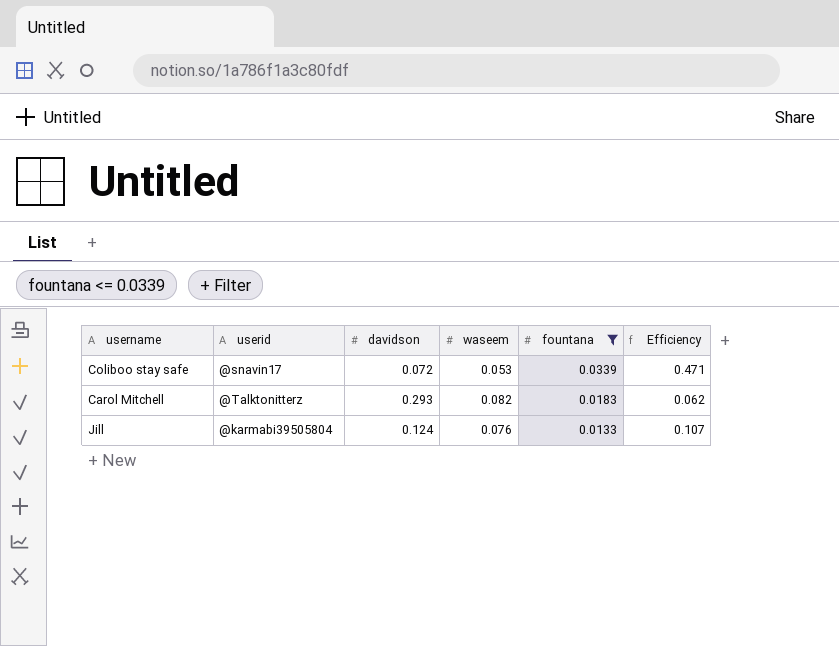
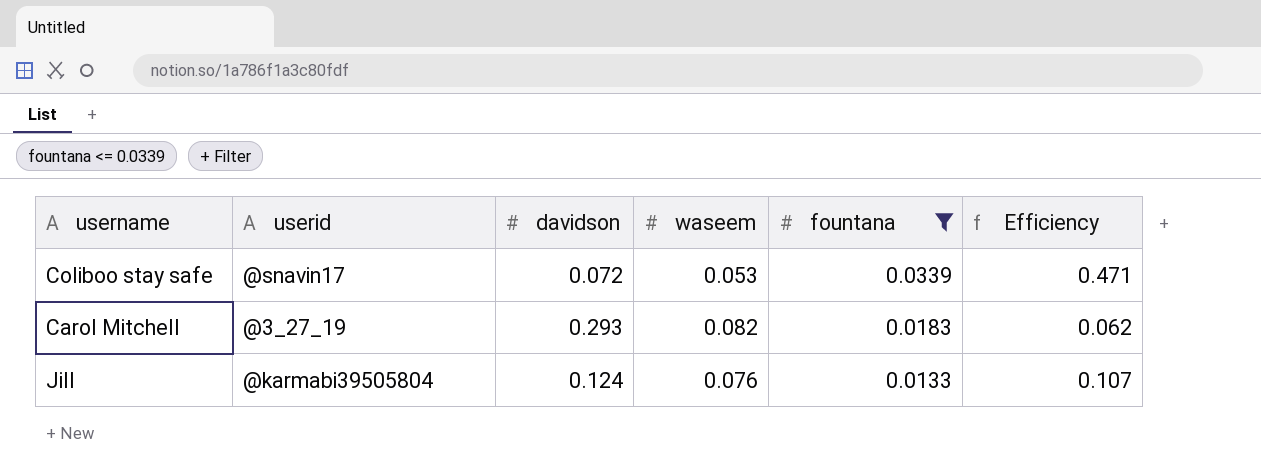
Carol Mitchell | userid: @Talktonitterz -> @3_27_19

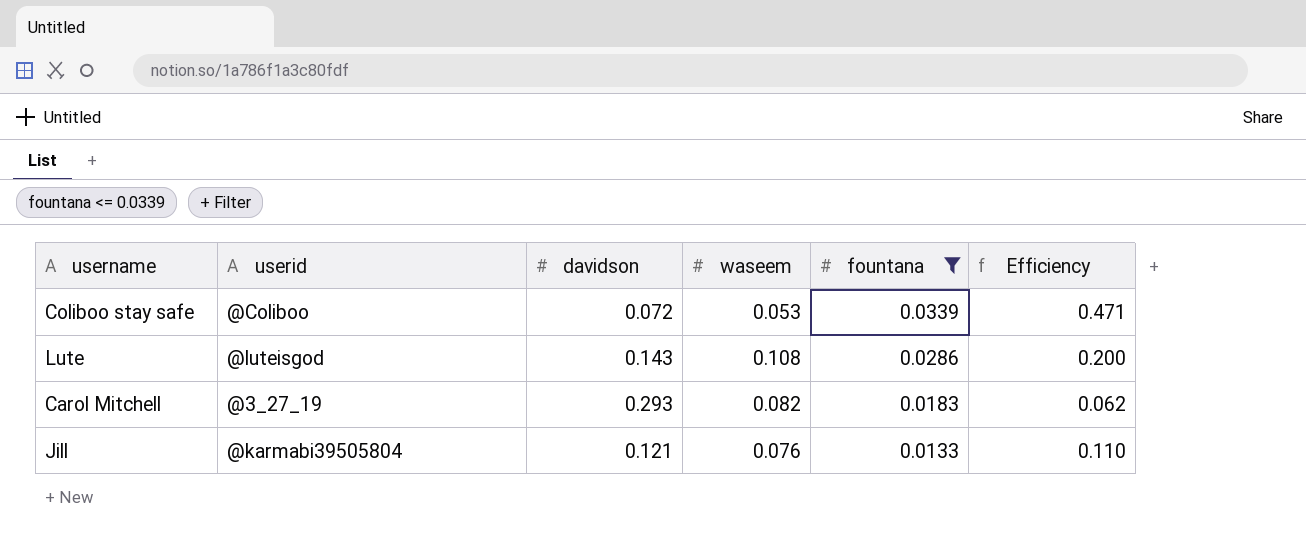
Coliboo stay safe | userid: @snavin17 -> @Coliboo
row Lute: none -> @luteisgod | 0.143 | 0.108 | 0.0286 | 0.200
Jill | davidson: 0.124 -> 0.121
Jill | Efficiency: 0.107 -> 0.110

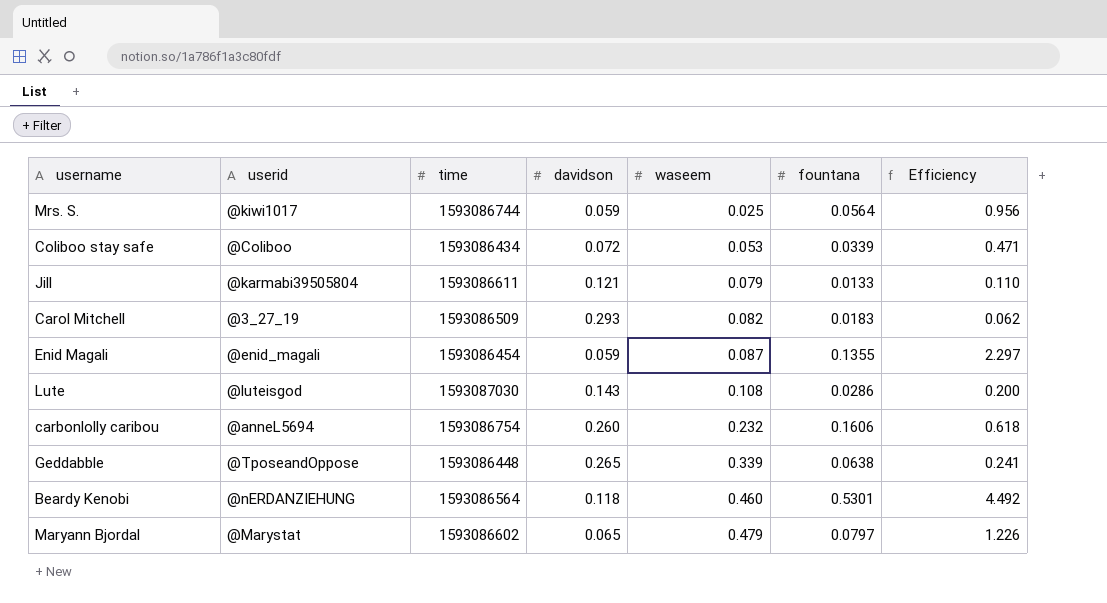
filter: fountana <= 0.0339 -> none
row order: fountana descending -> waseem ascending
column time | position: none -> 3
Jill | waseem: 0.076 -> 0.079

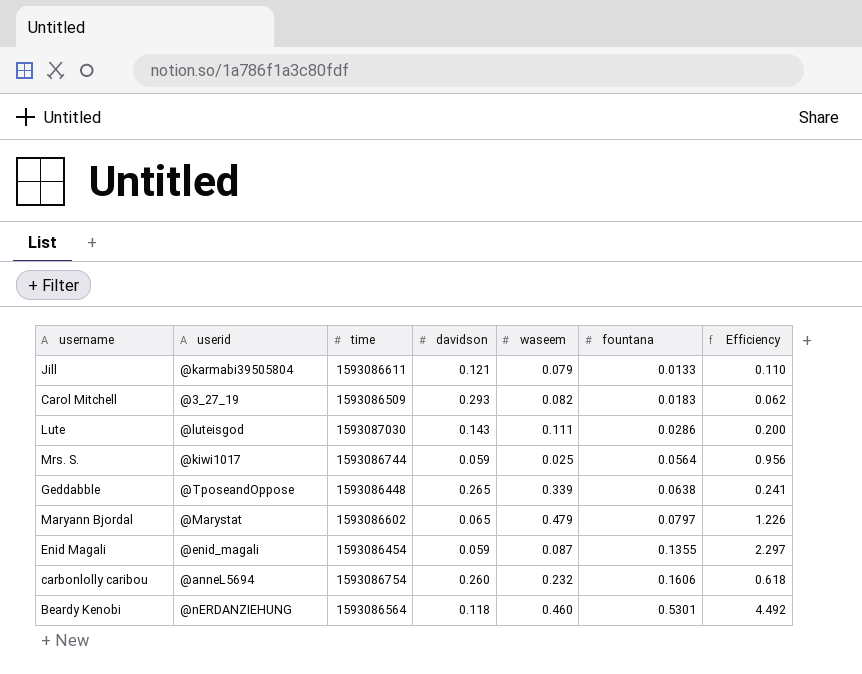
row order: waseem ascending -> fountana ascending
row Coliboo stay safe: @Coliboo | 1593086434 | 0.072 | 0.053 | 0.0339 | 0.471 -> none
Lute | waseem: 0.108 -> 0.111

